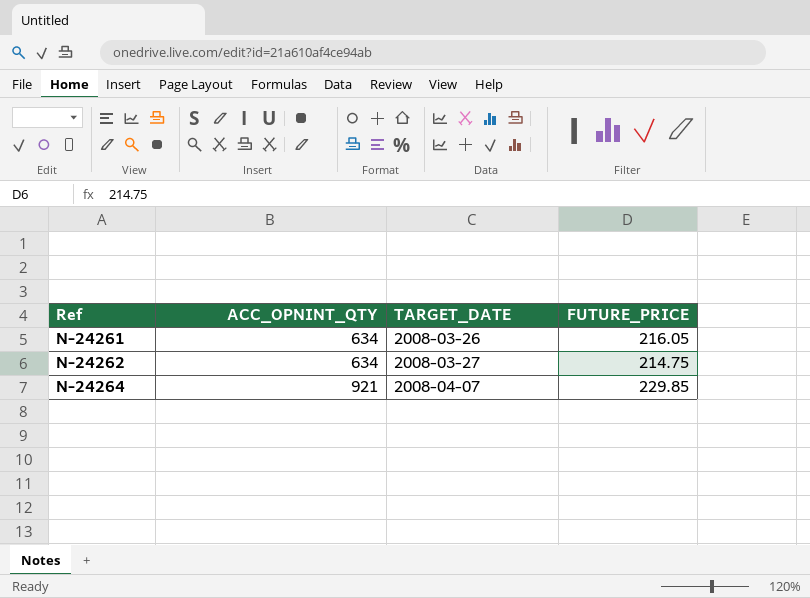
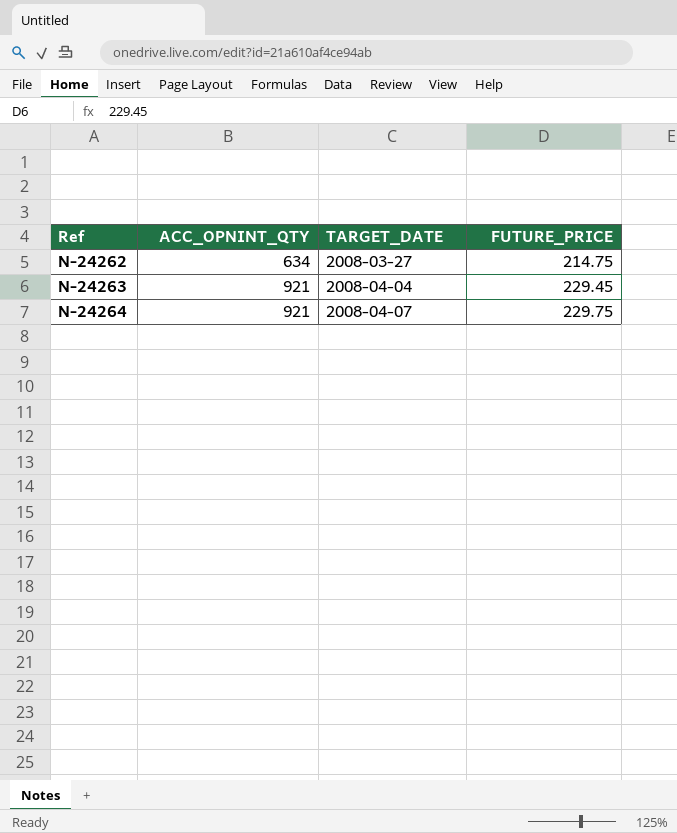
row N-24261: 634 | 2008-03-26 | 216.05 -> none
row N-24263: none -> 921 | 2008-04-04 | 229.45
N-24264 | FUTURE_PRICE: 229.85 -> 229.75

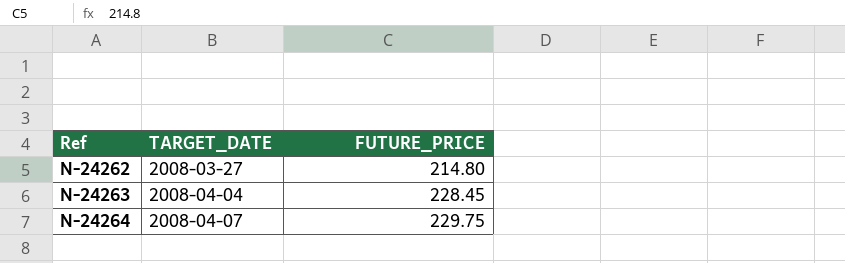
column ACC_OPNINT_QTY | position: 2 -> none
N-24262 | FUTURE_PRICE: 214.75 -> 214.80
N-24263 | FUTURE_PRICE: 229.45 -> 228.45

